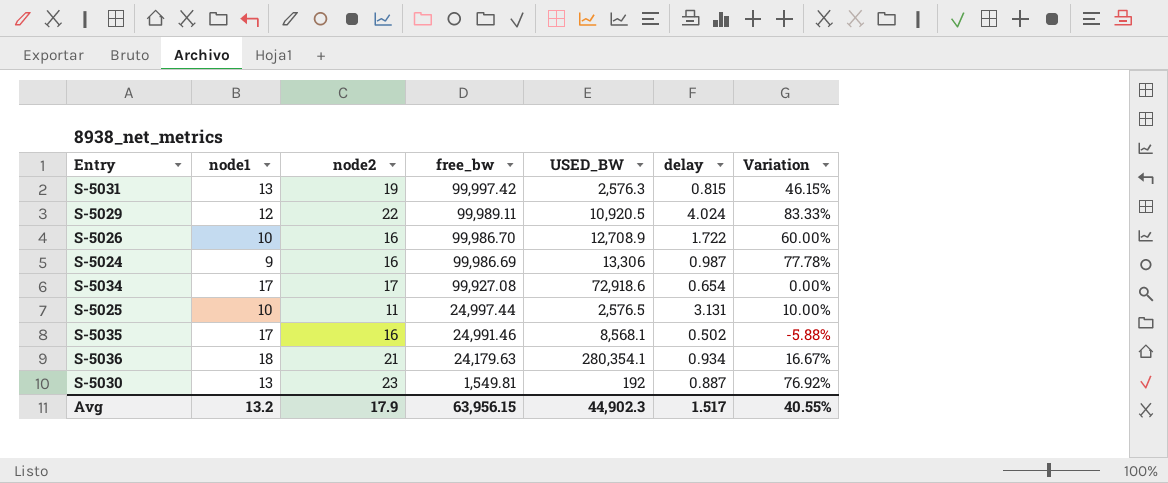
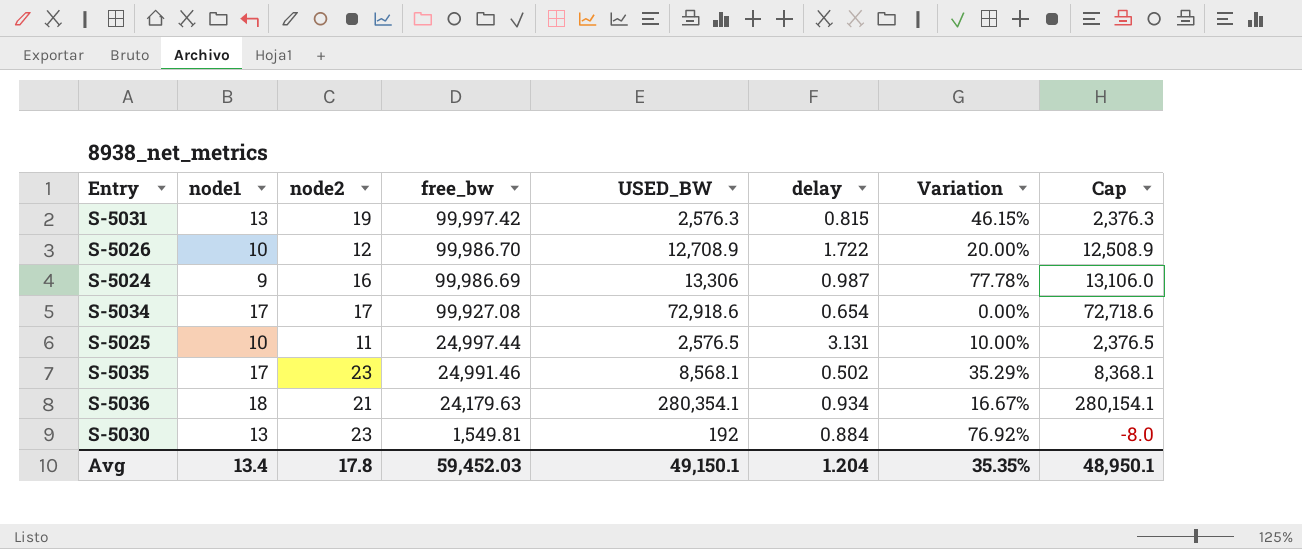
column Cap | formula: none -> [USED_BW] - 200
row S-5029: 12 | 22 | 99,989.11 | 10,920.5 | 4.024 | 83.33% -> none
S-5026 | node2: 16 -> 12
S-5026 | Variation: 60.00% -> 20.00%
S-5035 | node2: 16 -> 23
S-5035 | Variation: -5.88% -> 35.29%
S-5030 | delay: 0.887 -> 0.884
Avg | node1: 13.2 -> 13.4
Avg | node2: 17.9 -> 17.8
Avg | free_bw: 63,956.15 -> 59,452.03
Avg | USED_BW: 44,902.3 -> 49,150.1
Avg | delay: 1.517 -> 1.204
Avg | Variation: 40.55% -> 35.35%

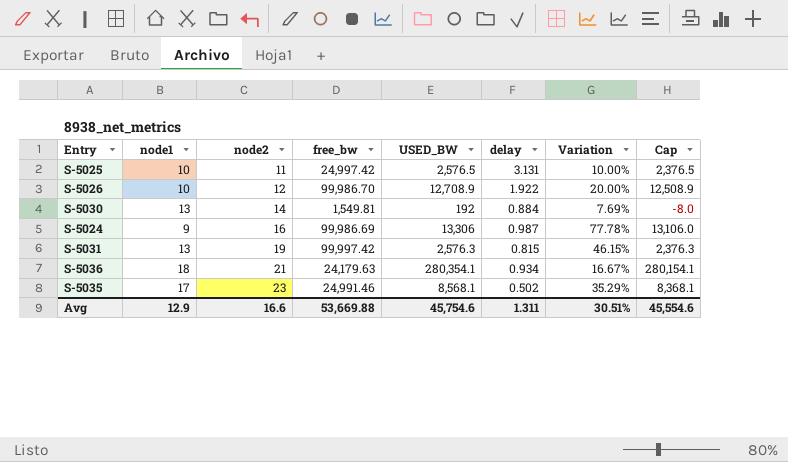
row order: free_bw descending -> node2 ascending
row S-5034: 17 | 17 | 99,927.08 | 72,918.6 | 0.654 | 0.00% | 72,718.6 -> none
S-5025 | free_bw: 24,997.44 -> 24,997.42
S-5026 | delay: 1.722 -> 1.922
S-5030 | node2: 23 -> 14
S-5030 | Variation: 76.92% -> 7.69%
Avg | node1: 13.4 -> 12.9
Avg | node2: 17.8 -> 16.6
Avg | free_bw: 59,452.03 -> 53,669.88
Avg | USED_BW: 49,150.1 -> 45,754.6
Avg | delay: 1.204 -> 1.311
Avg | Variation: 35.35% -> 30.51%
Avg | Cap: 48,950.1 -> 45,554.6

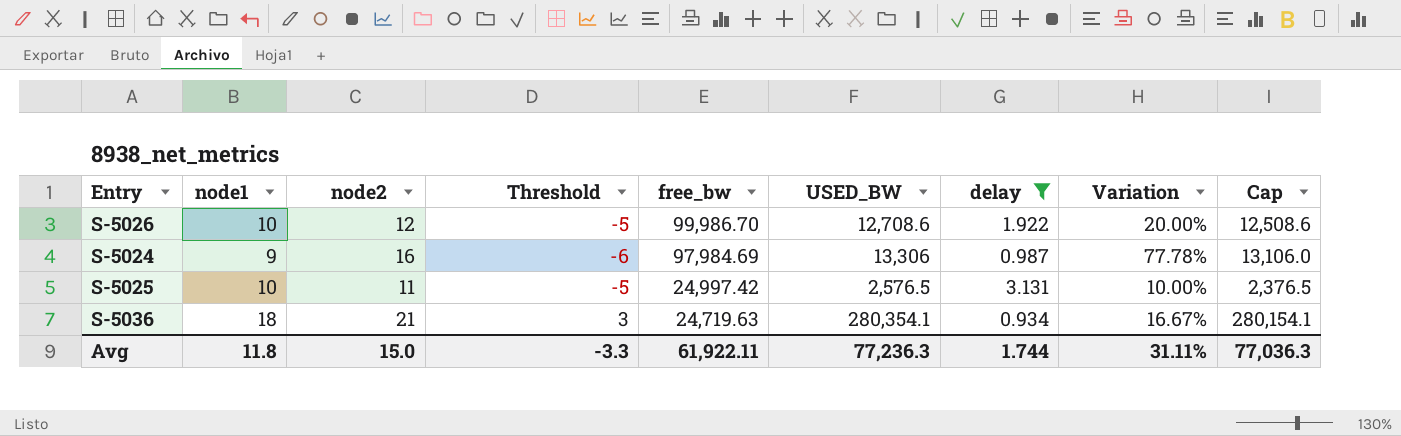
filter: none -> delay >= 0.934
row order: node2 ascending -> free_bw descending
column Threshold | formula: none -> [node1] - 15
S-5026 | USED_BW: 12,708.9 -> 12,708.6
S-5026 | Cap: 12,508.9 -> 12,508.6
S-5024 | free_bw: 99,986.69 -> 97,984.69
S-5036 | free_bw: 24,179.63 -> 24,719.63
Avg | node1: 12.9 -> 11.8
Avg | node2: 16.6 -> 15.0
Avg | free_bw: 53,669.88 -> 61,922.11
Avg | USED_BW: 45,754.6 -> 77,236.3
Avg | delay: 1.311 -> 1.744
Avg | Variation: 30.51% -> 31.11%
Avg | Cap: 45,554.6 -> 77,036.3

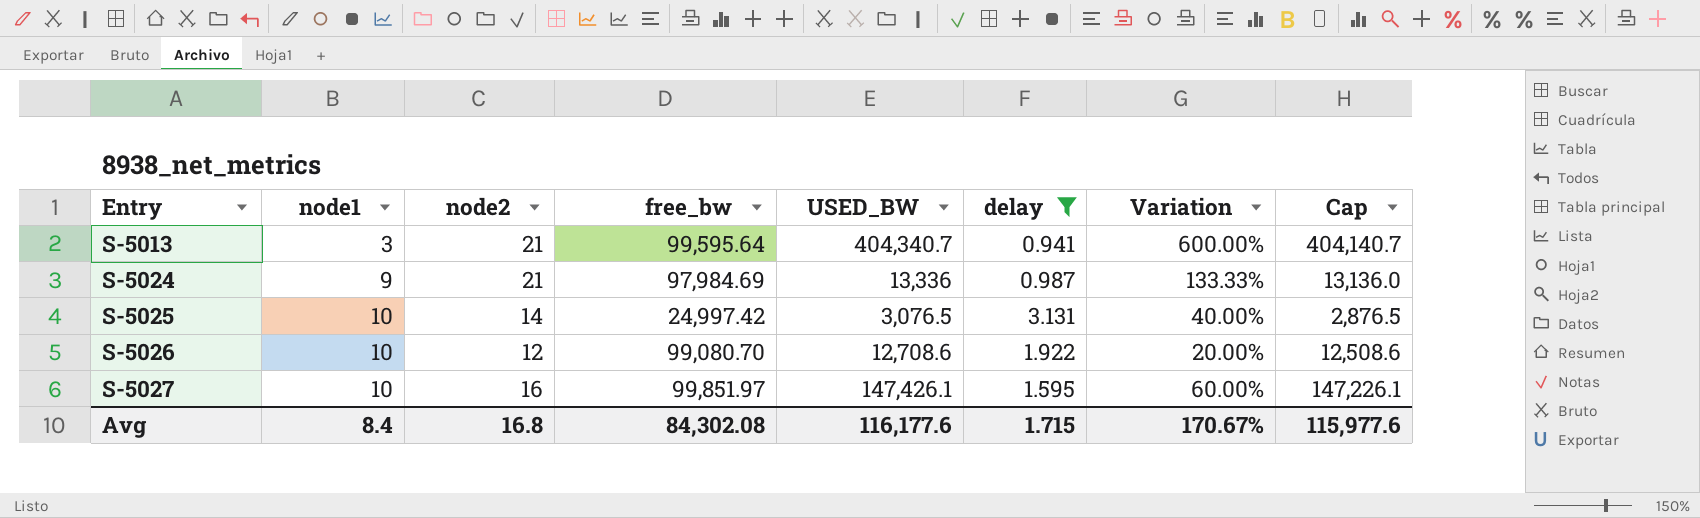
row order: free_bw descending -> Entry ascending
column Threshold | formula: [node1] - 15 -> none
row S-5036: 18 | 21 | 3 | 24,719.63 | 280,354.1 | 0.934 | 16.67% | 280,154.1 -> none
row S-5013: none -> 3 | 21 | 99,595.64 | 404,340.7 | 0.941 | 600.00% | 404,140.7
S-5024 | node2: 16 -> 21
S-5024 | USED_BW: 13,306 -> 13,336
S-5024 | Variation: 77.78% -> 133.33%
S-5024 | Cap: 13,106.0 -> 13,136.0
S-5025 | node2: 11 -> 14
S-5025 | USED_BW: 2,576.5 -> 3,076.5
S-5025 | Variation: 10.00% -> 40.00%
S-5025 | Cap: 2,376.5 -> 2,876.5
S-5026 | free_bw: 99,986.70 -> 99,080.70
row S-5027: none -> 10 | 16 | 99,851.97 | 147,426.1 | 1.595 | 60.00% | 147,226.1
Avg | node1: 11.8 -> 8.4
Avg | node2: 15.0 -> 16.8
Avg | free_bw: 61,922.11 -> 84,302.08
Avg | USED_BW: 77,236.3 -> 116,177.6
Avg | delay: 1.744 -> 1.715
Avg | Variation: 31.11% -> 170.67%
Avg | Cap: 77,036.3 -> 115,977.6

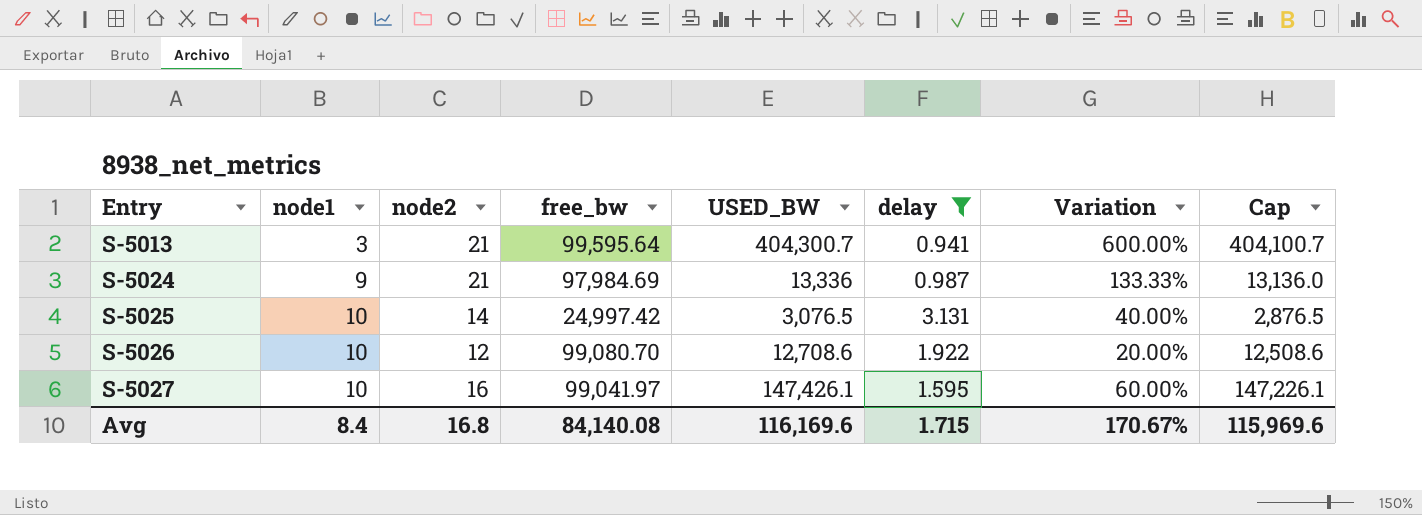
S-5013 | USED_BW: 404,340.7 -> 404,300.7
S-5013 | Cap: 404,140.7 -> 404,100.7
S-5027 | free_bw: 99,851.97 -> 99,041.97
Avg | free_bw: 84,302.08 -> 84,140.08
Avg | USED_BW: 116,177.6 -> 116,169.6
Avg | Cap: 115,977.6 -> 115,969.6

